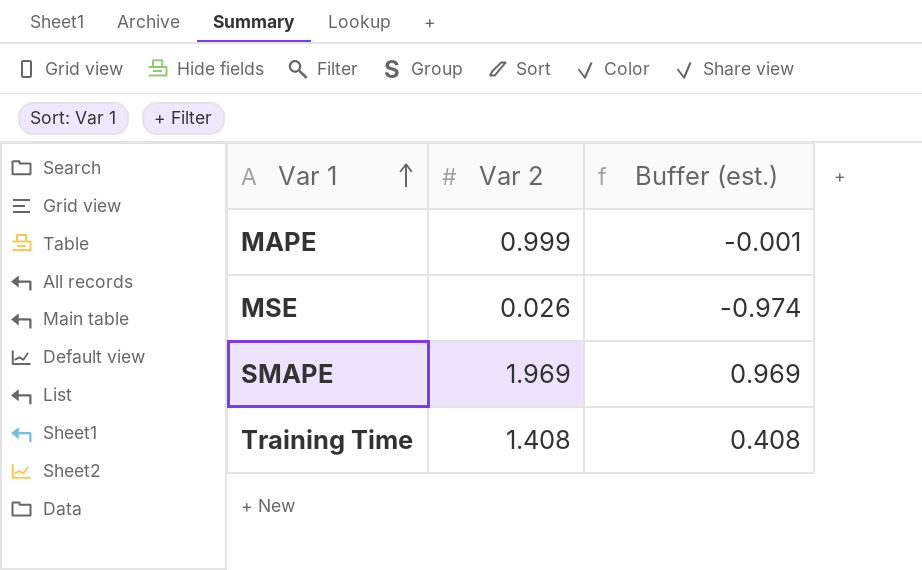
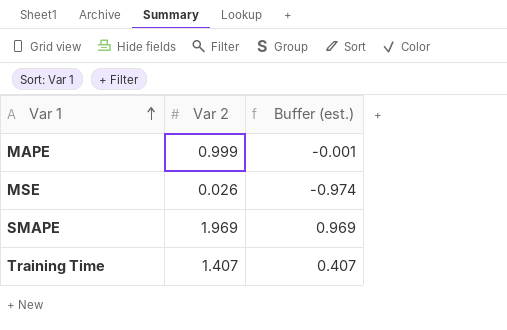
Training Time | Var 2: 1.408 -> 1.407
Training Time | Buffer (est.): 0.408 -> 0.407

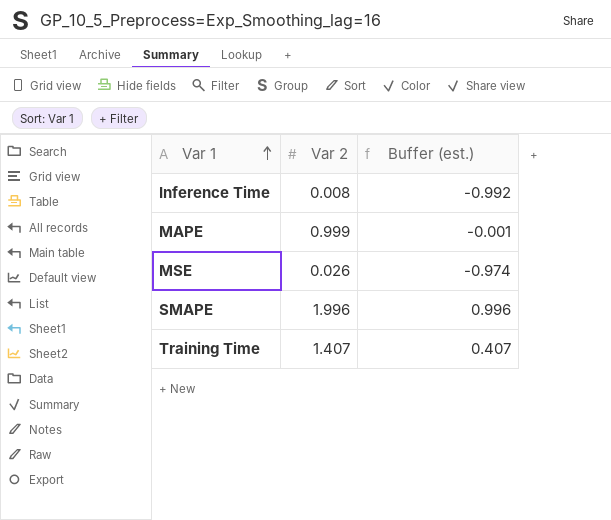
row Inference Time: none -> 0.008 | -0.992
SMAPE | Var 2: 1.969 -> 1.996
SMAPE | Buffer (est.): 0.969 -> 0.996

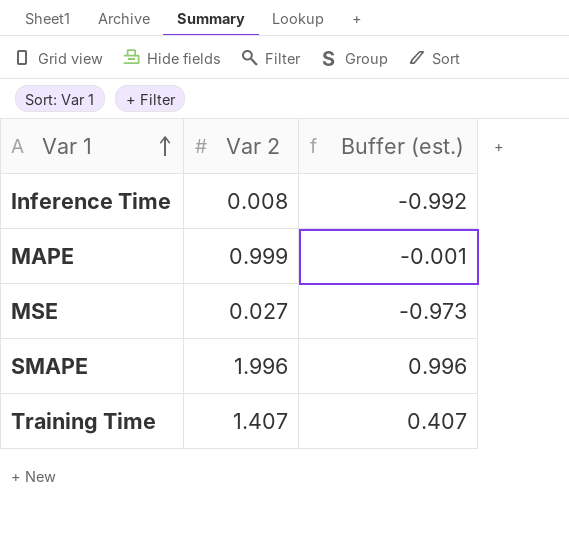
MSE | Var 2: 0.026 -> 0.027
MSE | Buffer (est.): -0.974 -> -0.973

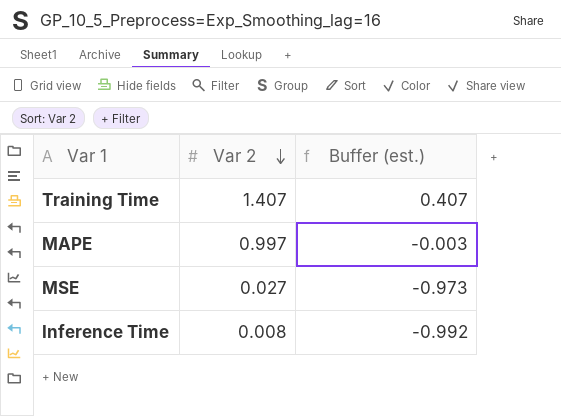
row order: Var 1 ascending -> Var 2 descending
row SMAPE: 1.996 | 0.996 -> none
MAPE | Var 2: 0.999 -> 0.997
MAPE | Buffer (est.): -0.001 -> -0.003

